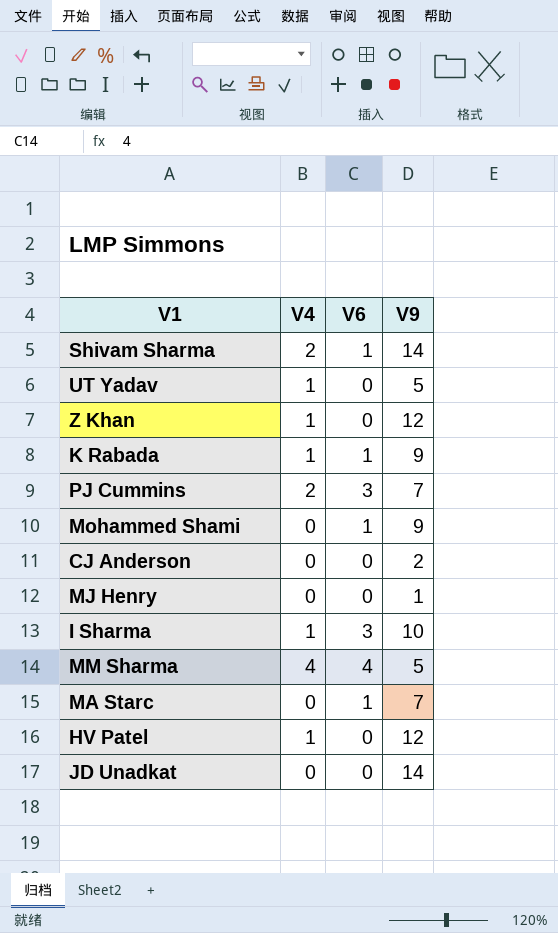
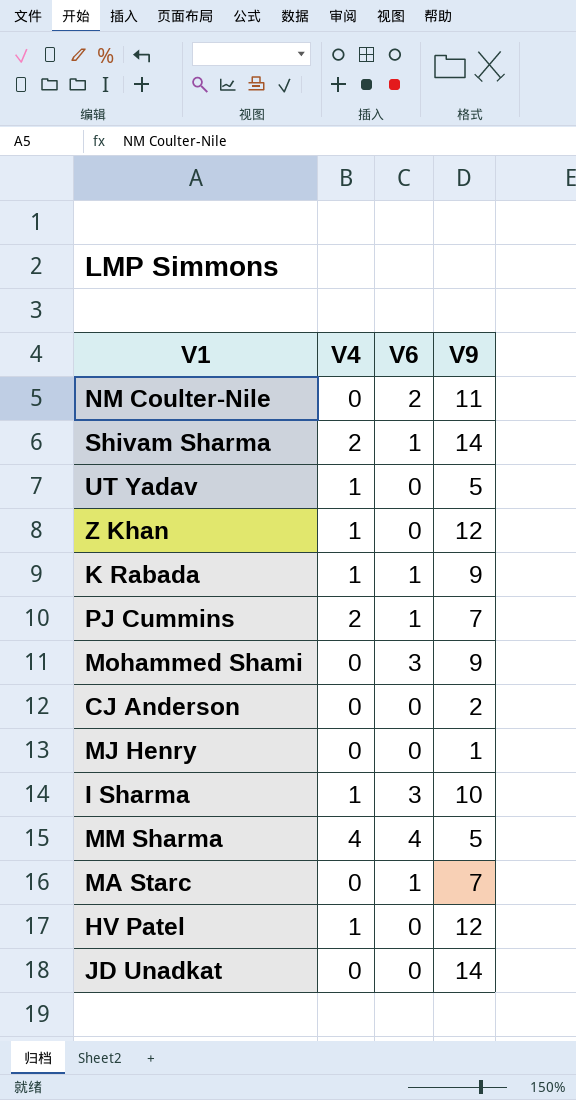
row NM Coulter-Nile: none -> 0 | 2 | 11
PJ Cummins | V6: 3 -> 1
Mohammed Shami | V6: 1 -> 3

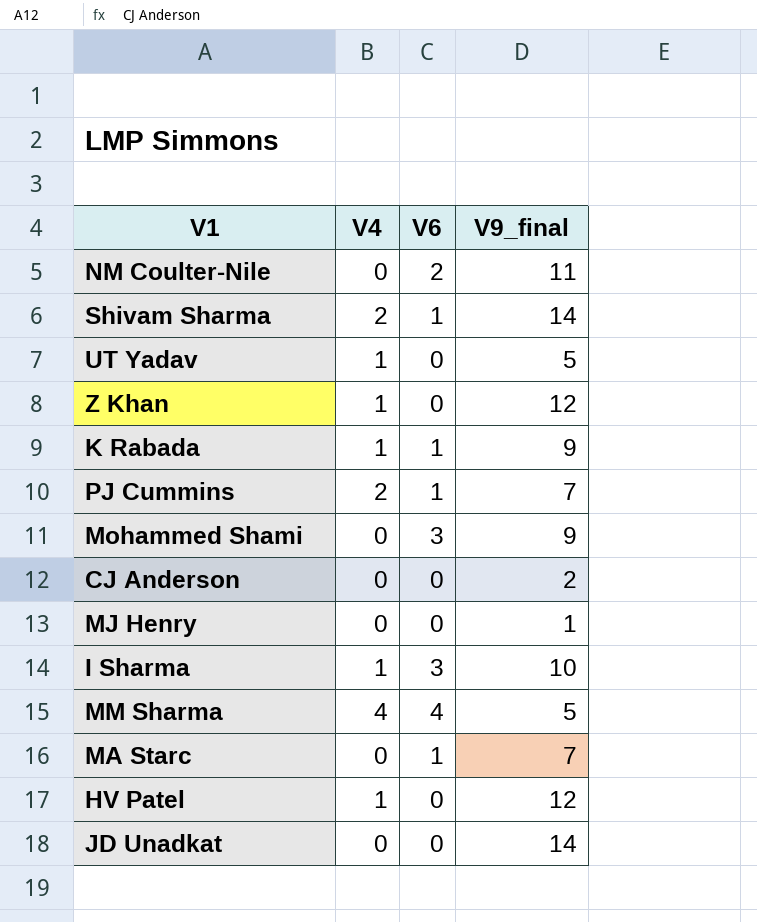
column name: V9 -> V9_final

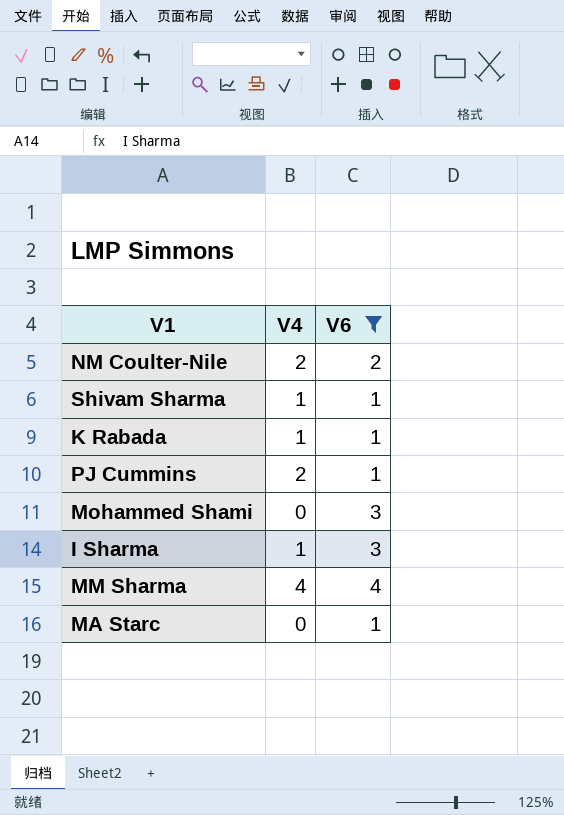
filter: none -> V6 != 0
column V9_final | position: 4 -> none
NM Coulter-Nile | V4: 0 -> 2
Shivam Sharma | V4: 2 -> 1

